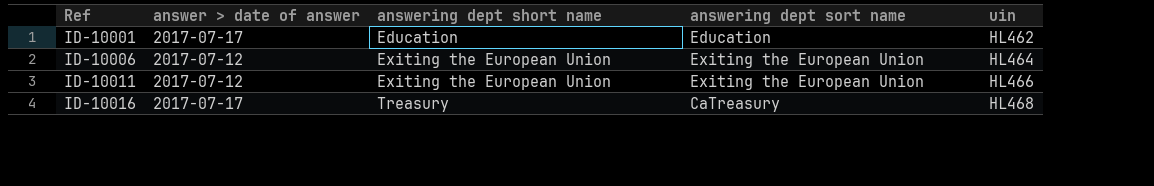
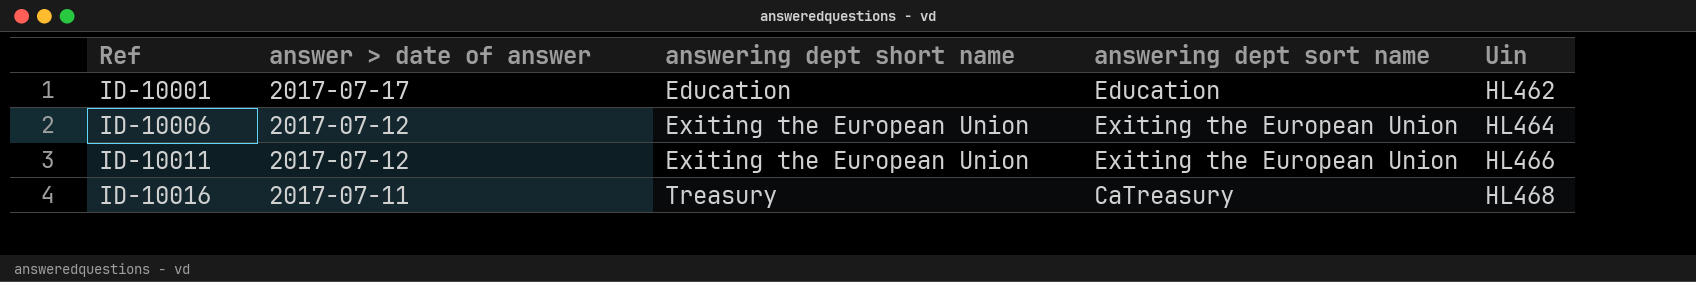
column name: uin -> Uin
ID-10016 | answer > date of answer: 2017-07-17 -> 2017-07-11

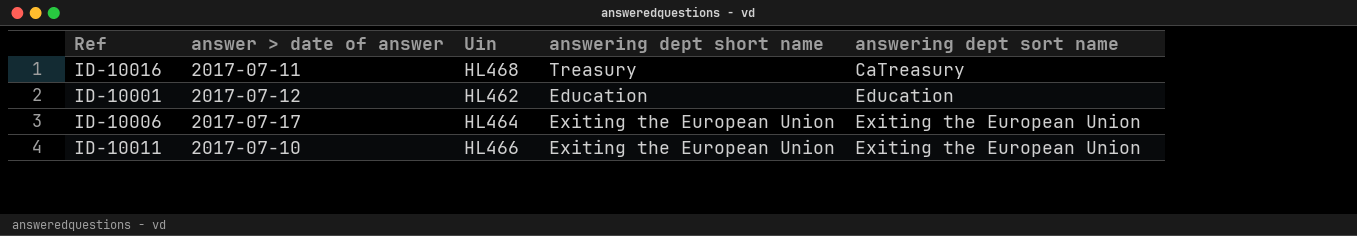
row order: Ref ascending -> answering dept sort name ascending
column Uin | position: 5 -> 3
ID-10001 | answer > date of answer: 2017-07-17 -> 2017-07-12
ID-10006 | answer > date of answer: 2017-07-12 -> 2017-07-17
ID-10011 | answer > date of answer: 2017-07-12 -> 2017-07-10

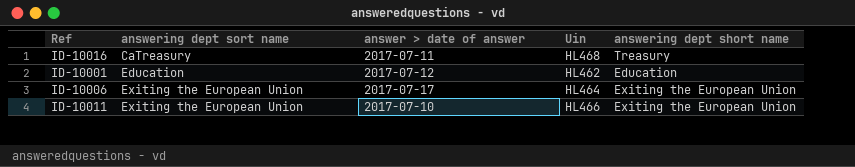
column answering dept sort name | position: 5 -> 2

